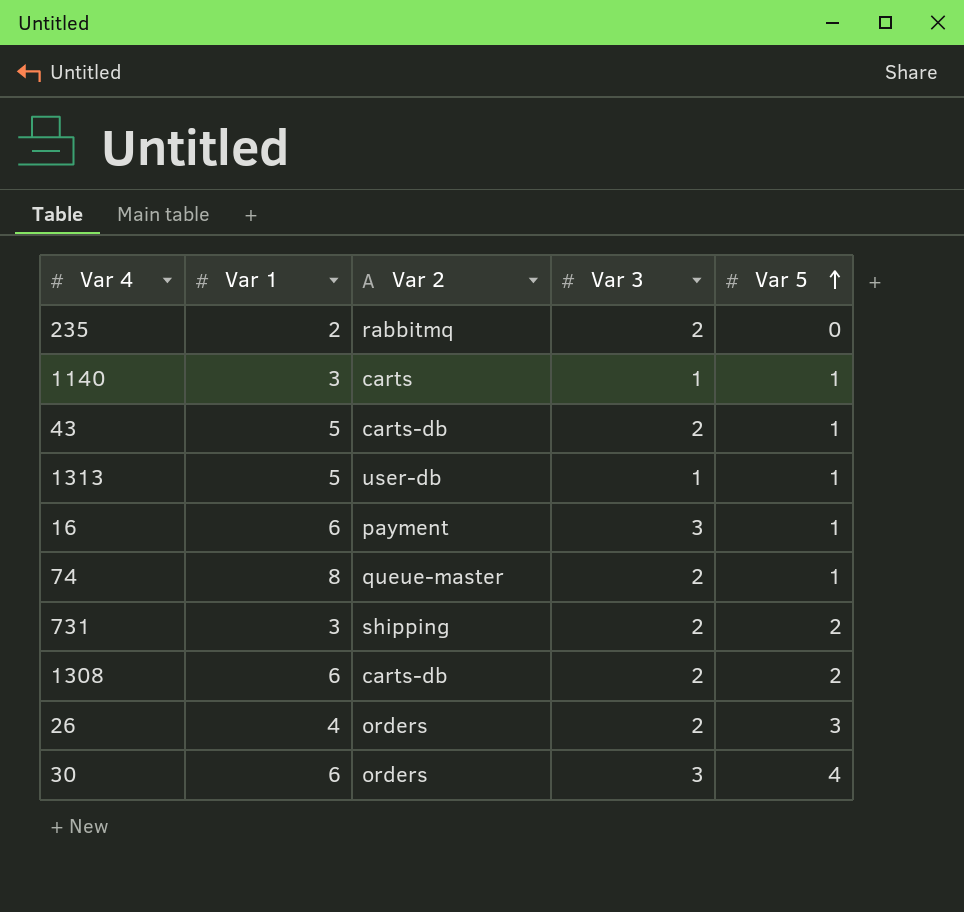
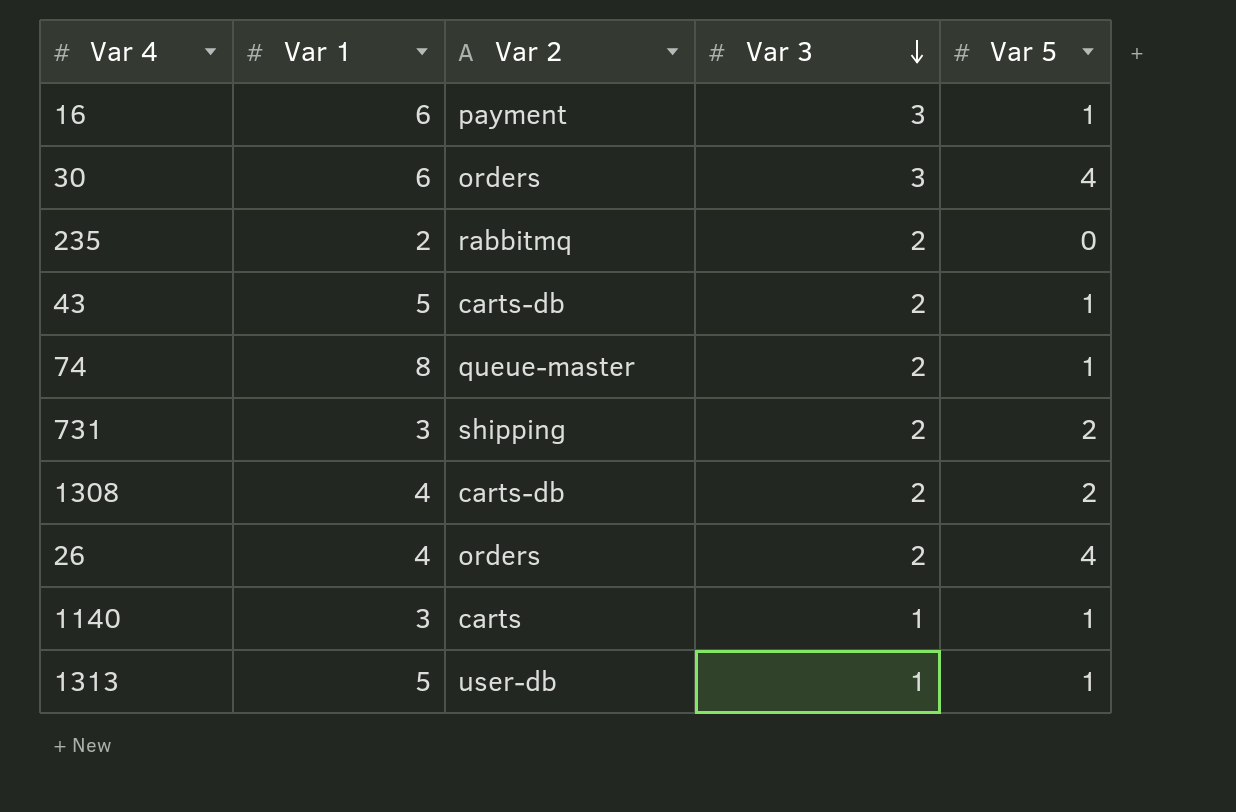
row order: Var 5 ascending -> Var 3 descending
1308 | Var 1: 6 -> 4
26 | Var 5: 3 -> 4

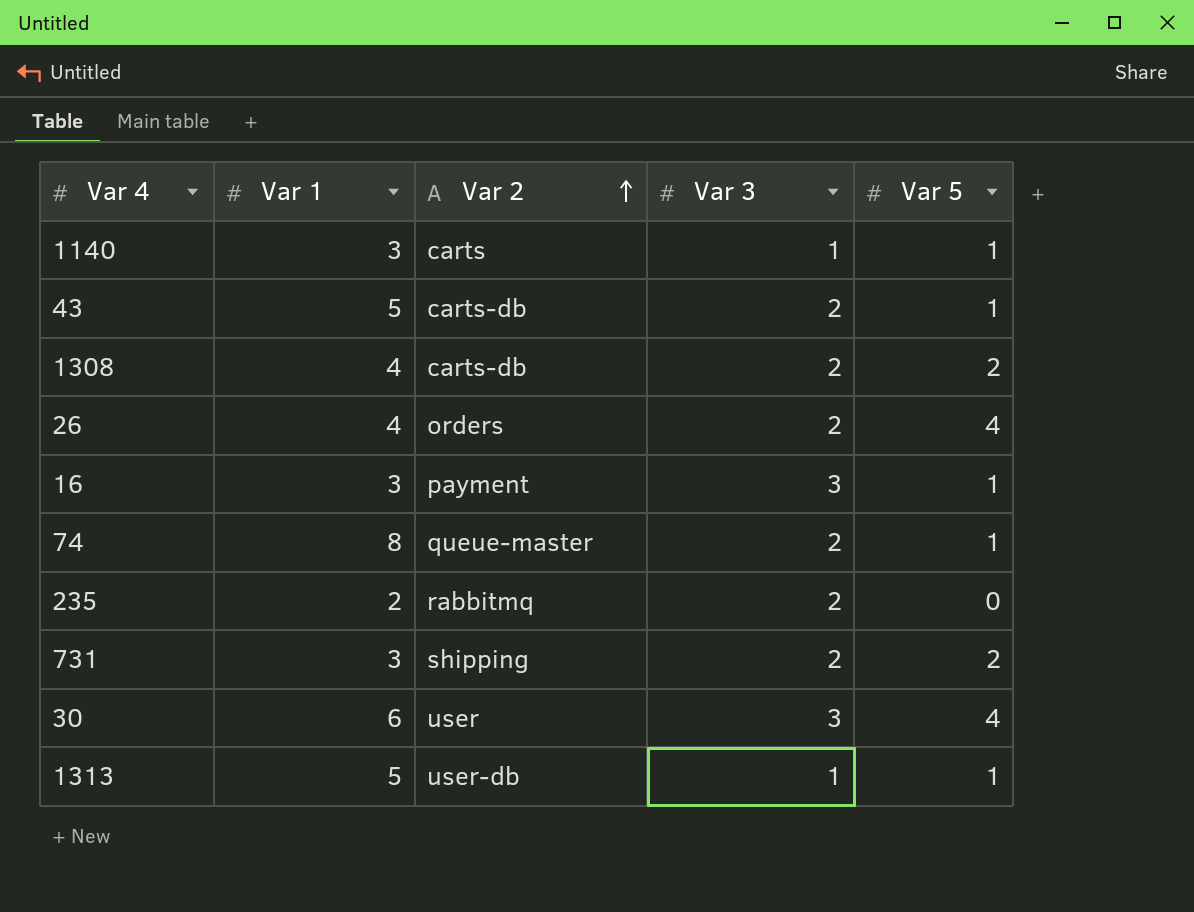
row order: Var 3 descending -> Var 2 ascending
16 | Var 1: 6 -> 3
30 | Var 2: orders -> user

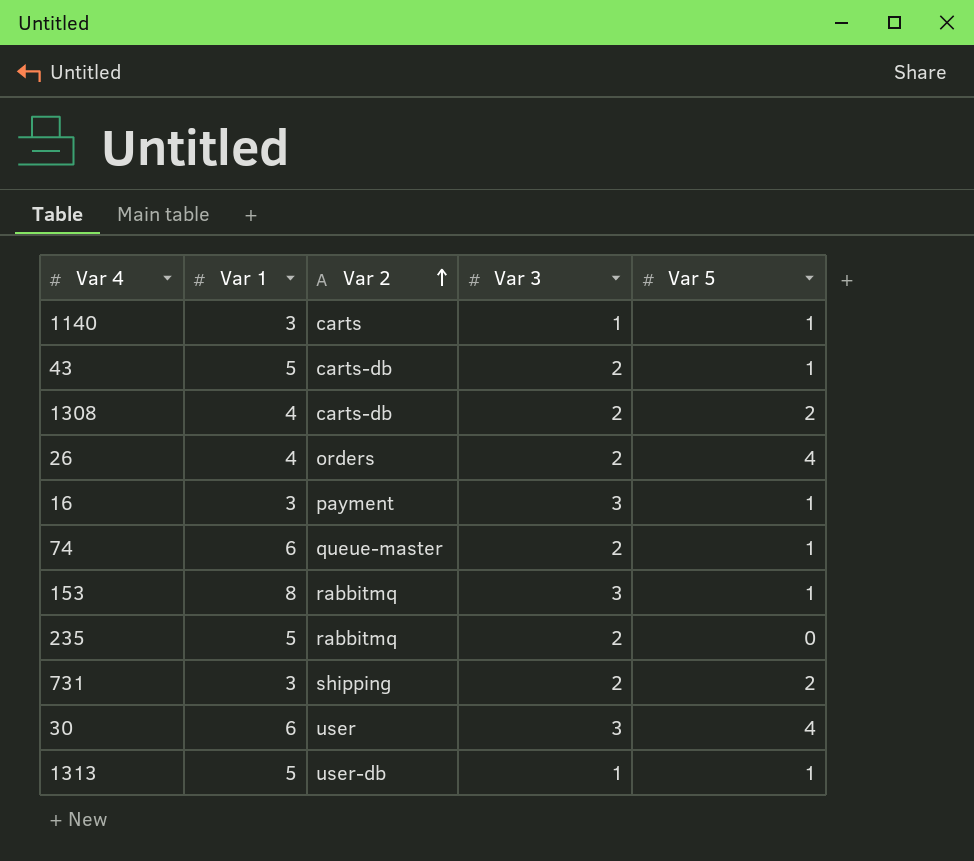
74 | Var 1: 8 -> 6
row 153: none -> 8 | rabbitmq | 3 | 1
235 | Var 1: 2 -> 5

